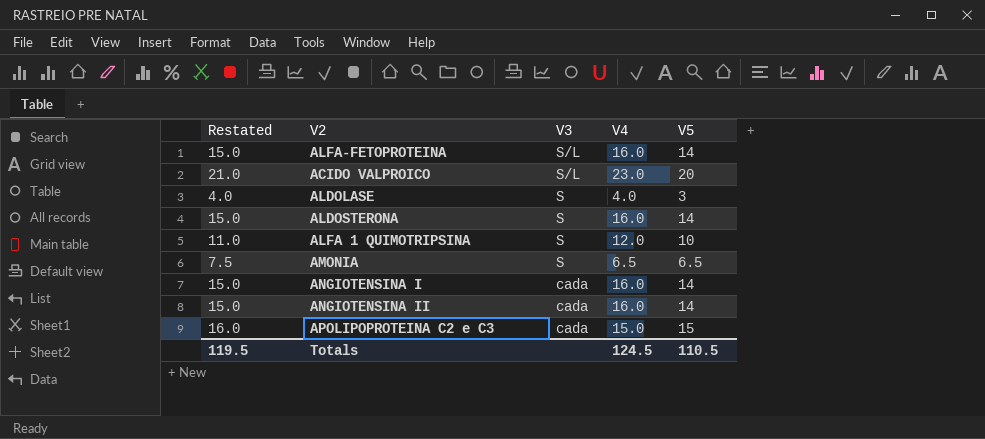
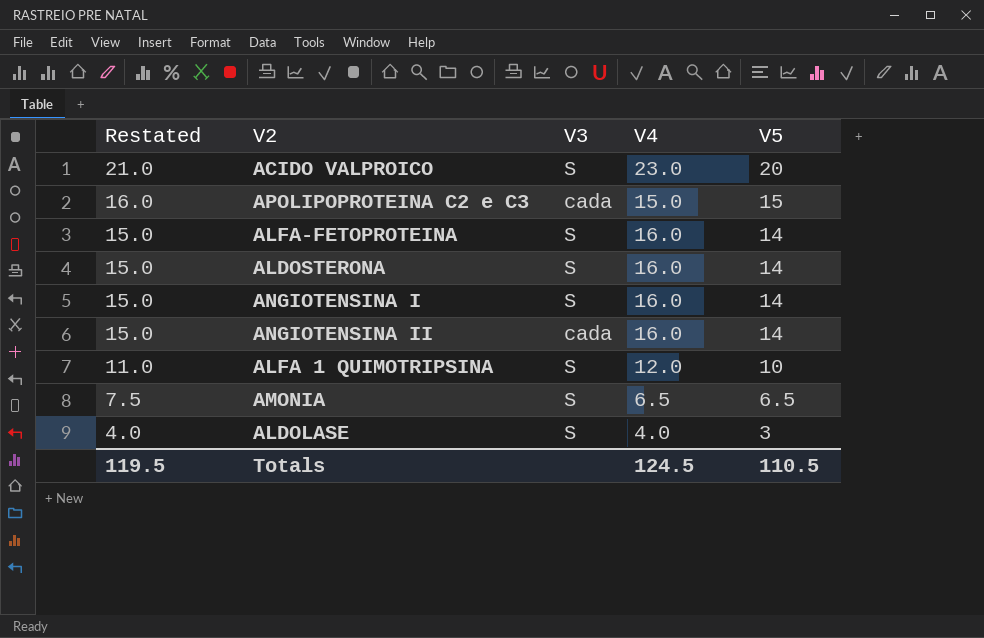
row order: V3 descending -> Restated descending
ACIDO VALPROICO | V3: S/L -> S
ALFA-FETOPROTEINA | V3: S/L -> S
ANGIOTENSINA I | V3: cada -> S

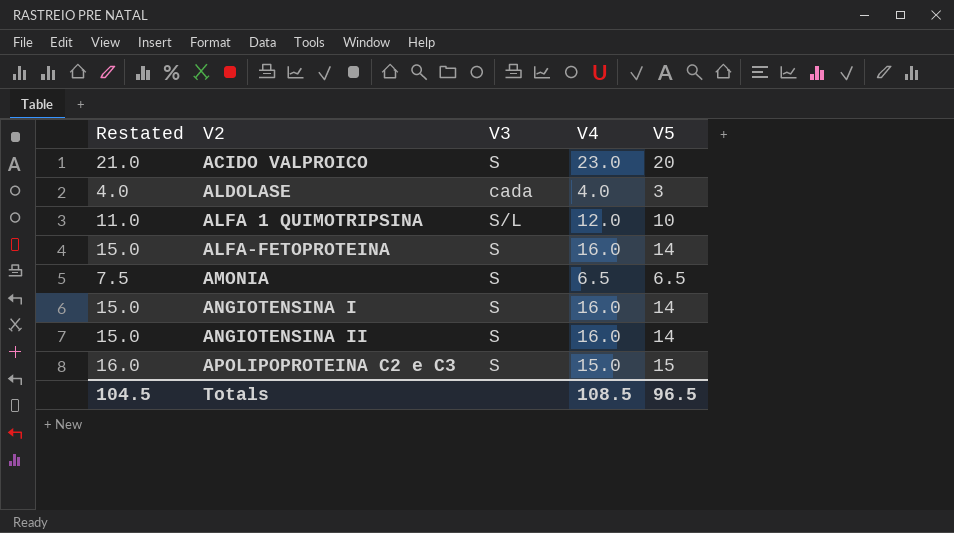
row order: Restated descending -> V2 ascending
row ALDOSTERONA: 15.0 | S | 16.0 | 14 -> none
ALDOLASE | V3: S -> cada
ALFA 1 QUIMOTRIPSINA | V3: S -> S/L
ANGIOTENSINA II | V3: cada -> S
APOLIPOPROTEINA C2 e C3 | V3: cada -> S
Totals | Restated: 119.5 -> 104.5
Totals | V4: 124.5 -> 108.5
Totals | V5: 110.5 -> 96.5

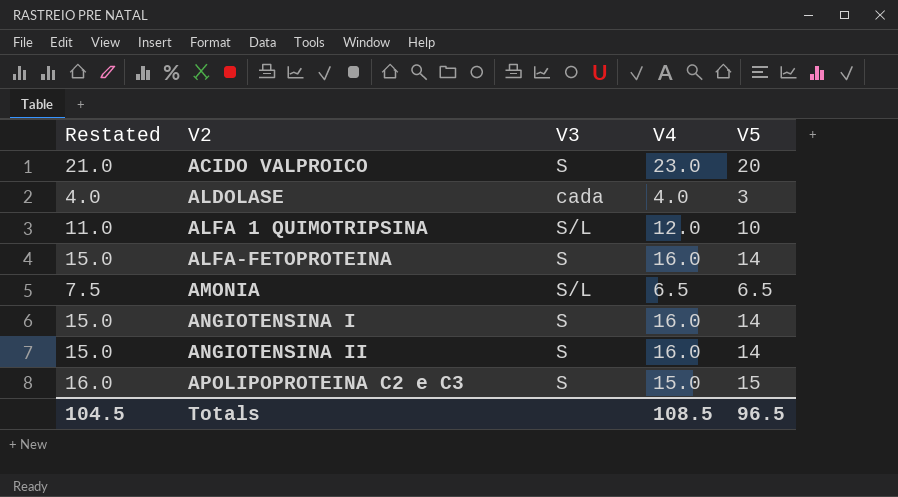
AMONIA | V3: S -> S/L

